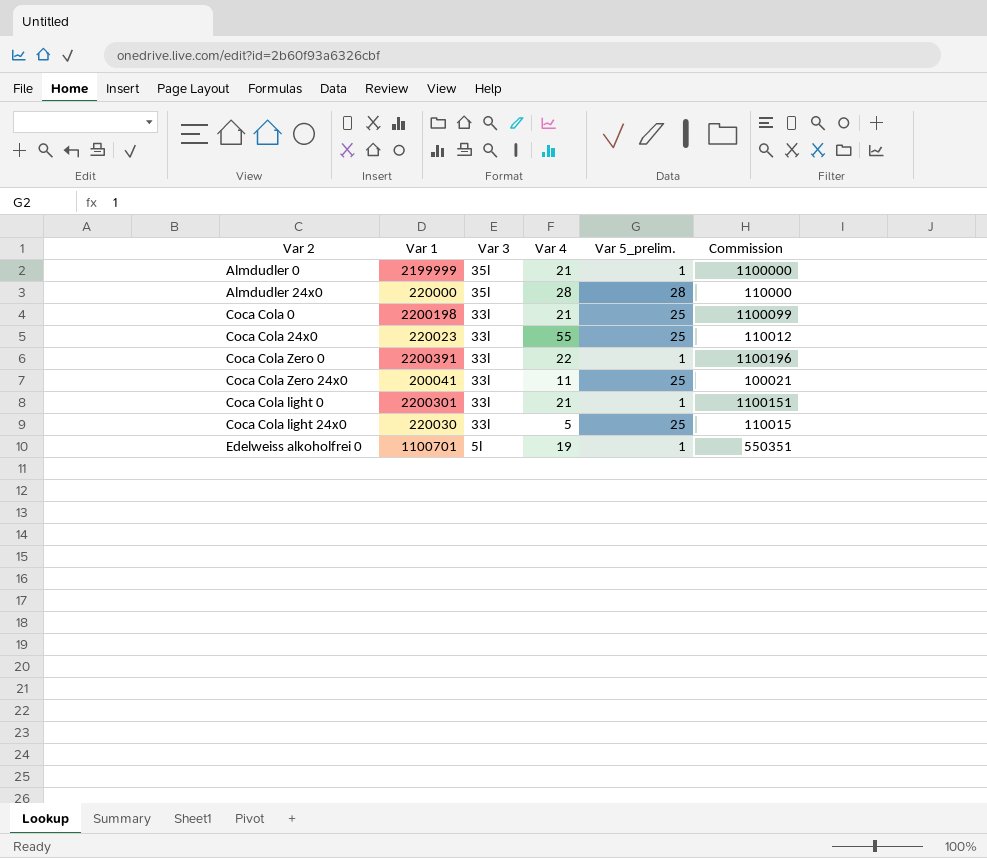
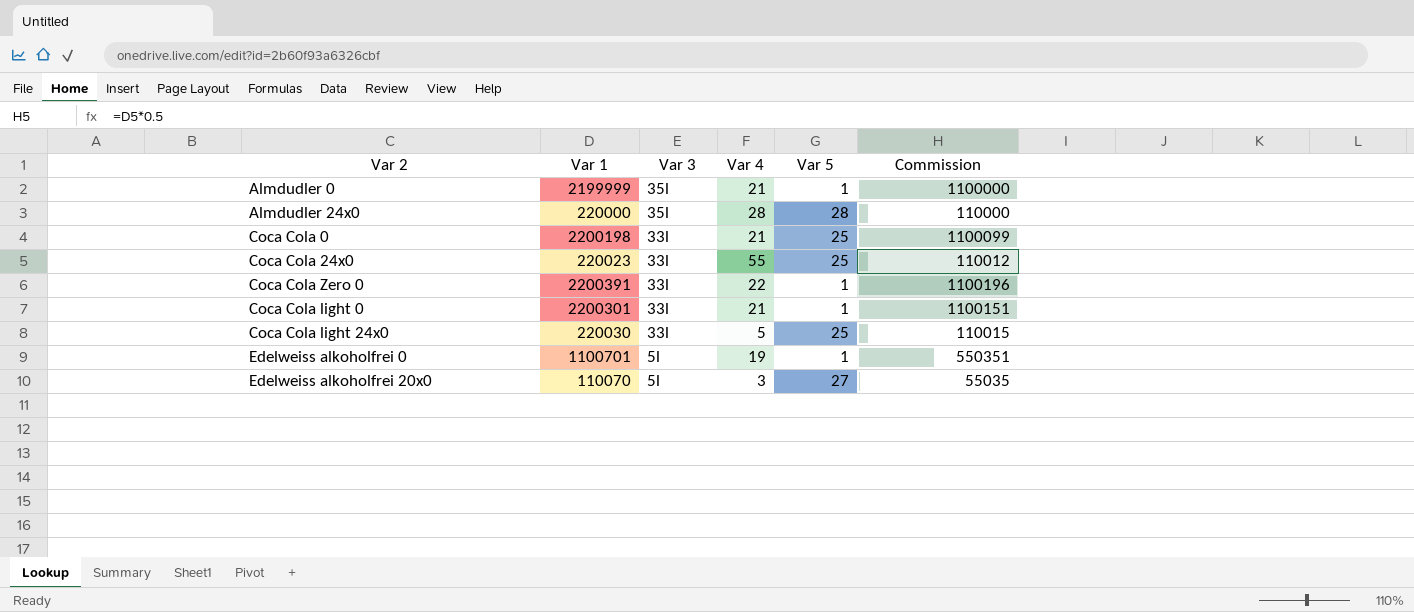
column name: Var 5_prelim. -> Var 5
row Coca Cola Zero 24x0: 200041 | 33l | 11 | 25 | 100021 -> none
row Edelweiss alkoholfrei 20x0: none -> 110070 | 5l | 3 | 27 | 55035

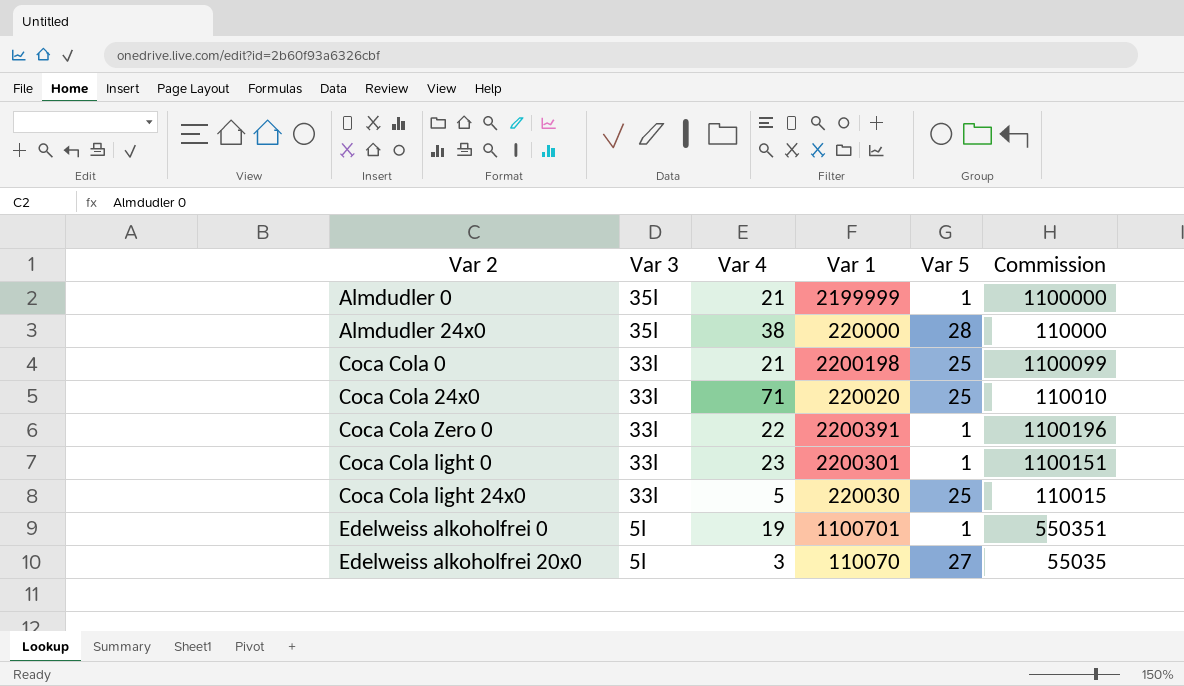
column Var 1 | position: 2 -> 4
Almdudler 24x0 | Var 4: 28 -> 38
Coca Cola 24x0 | Var 4: 55 -> 71
Coca Cola 24x0 | Var 1: 220023 -> 220020
Coca Cola 24x0 | Commission: 110012 -> 110010
Coca Cola light 0 | Var 4: 21 -> 23

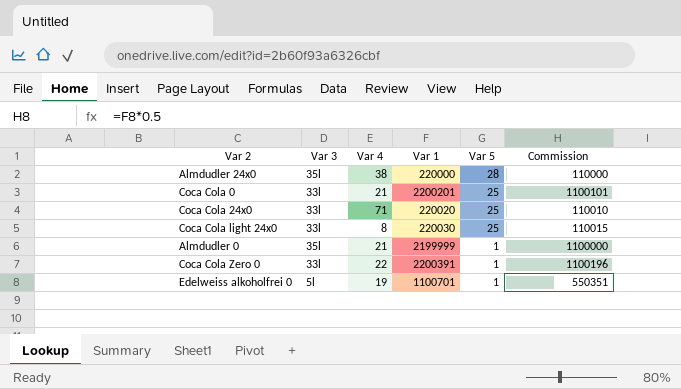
row order: Var 3 descending -> Var 5 descending
row Coca Cola light 0: 33l | 23 | 2200301 | 1 | 1100151 -> none
row Edelweiss alkoholfrei 20x0: 5l | 3 | 110070 | 27 | 55035 -> none
Coca Cola 0 | Var 1: 2200198 -> 2200201
Coca Cola 0 | Commission: 1100099 -> 1100101
Coca Cola light 24x0 | Var 4: 5 -> 8

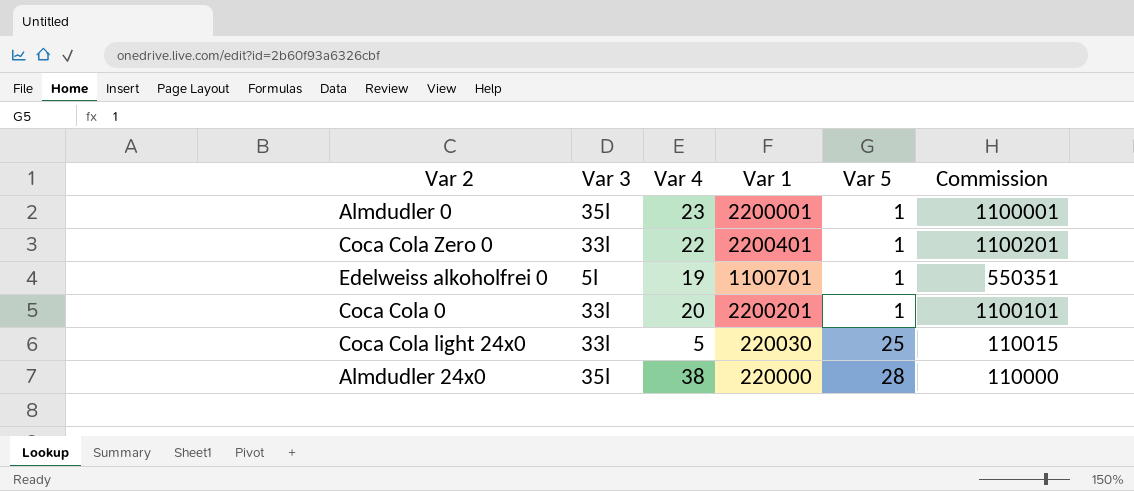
row order: Var 5 descending -> Var 5 ascending
row Coca Cola 24x0: 33l | 71 | 220020 | 25 | 110010 -> none
Almdudler 0 | Var 4: 21 -> 23
Almdudler 0 | Var 1: 2199999 -> 2200001
Almdudler 0 | Commission: 1100000 -> 1100001
Coca Cola Zero 0 | Var 1: 2200391 -> 2200401
Coca Cola Zero 0 | Commission: 1100196 -> 1100201
Coca Cola 0 | Var 4: 21 -> 20
Coca Cola 0 | Var 5: 25 -> 1
Coca Cola light 24x0 | Var 4: 8 -> 5

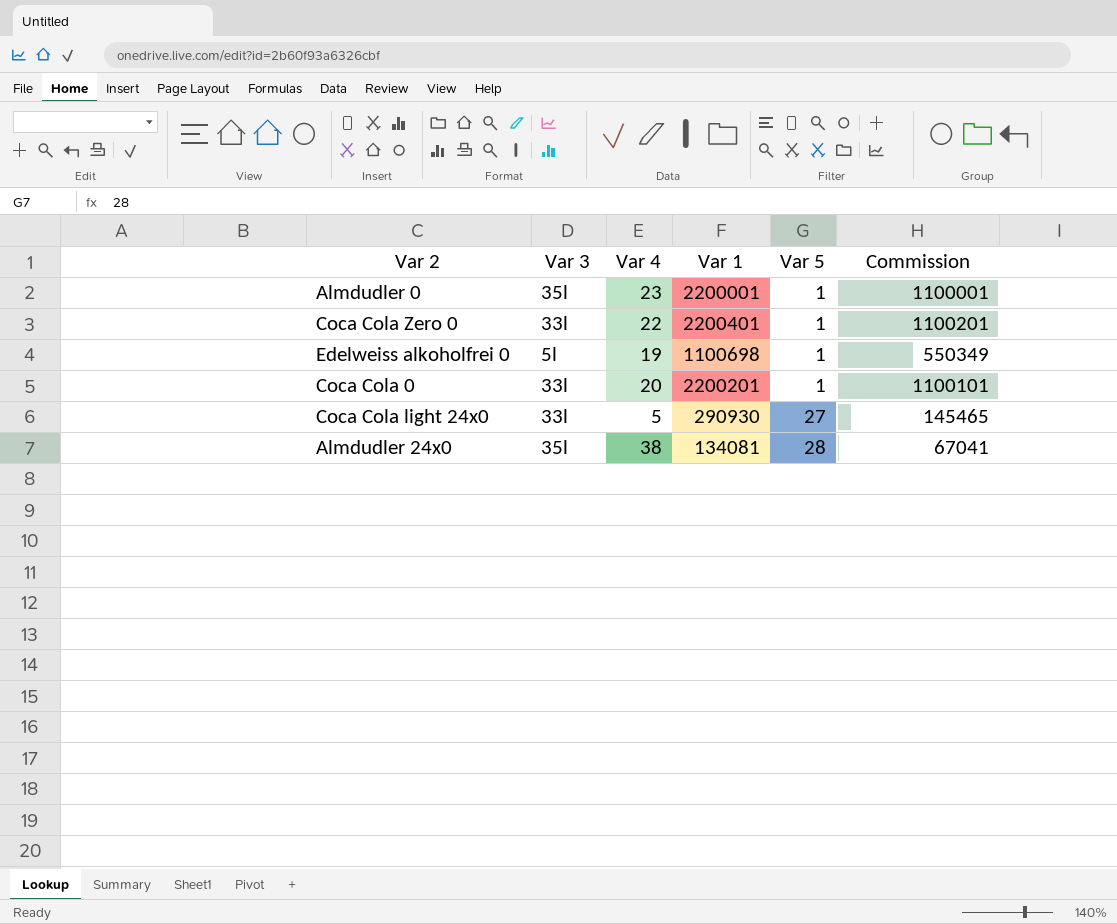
Edelweiss alkoholfrei 0 | Var 1: 1100701 -> 1100698
Edelweiss alkoholfrei 0 | Commission: 550351 -> 550349
Coca Cola light 24x0 | Var 1: 220030 -> 290930
Coca Cola light 24x0 | Var 5: 25 -> 27
Coca Cola light 24x0 | Commission: 110015 -> 145465
Almdudler 24x0 | Var 1: 220000 -> 134081
Almdudler 24x0 | Commission: 110000 -> 67041

